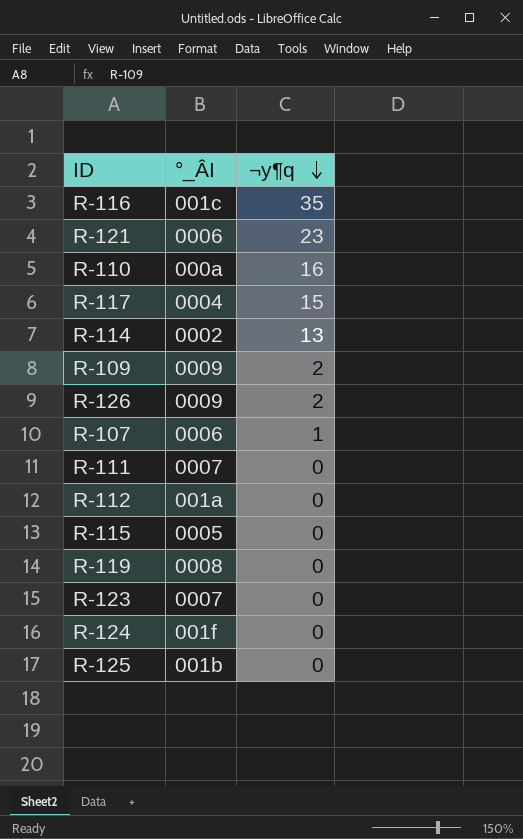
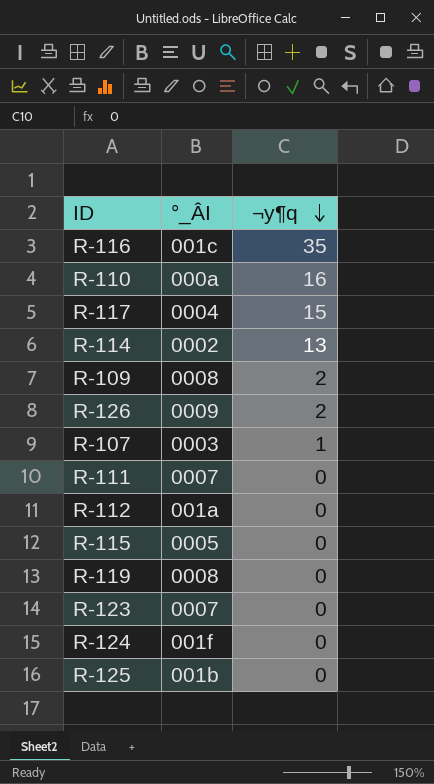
row R-121: 0006 | 23 -> none
R-109 | °_ÂI: 0009 -> 0008
R-107 | °_ÂI: 0006 -> 0003

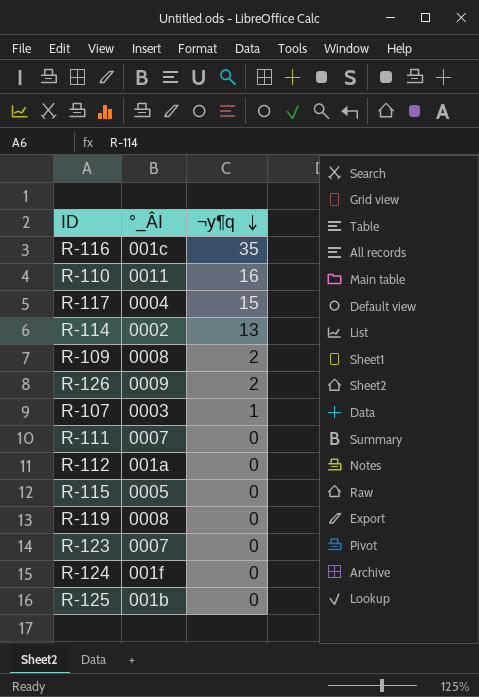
R-110 | °_ÂI: 000a -> 0011

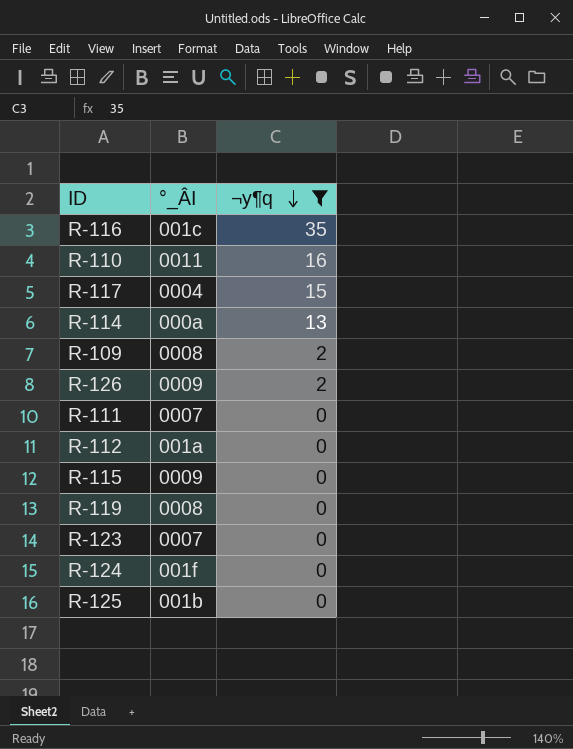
filter: none -> ¬y¶q != 1
R-114 | °_ÂI: 0002 -> 000a
R-115 | °_ÂI: 0005 -> 0009

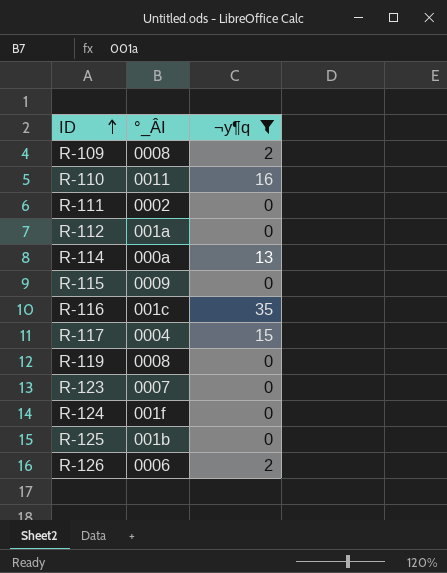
row order: ¬y¶q descending -> ID ascending
R-111 | °_ÂI: 0007 -> 0002
R-126 | °_ÂI: 0009 -> 0006

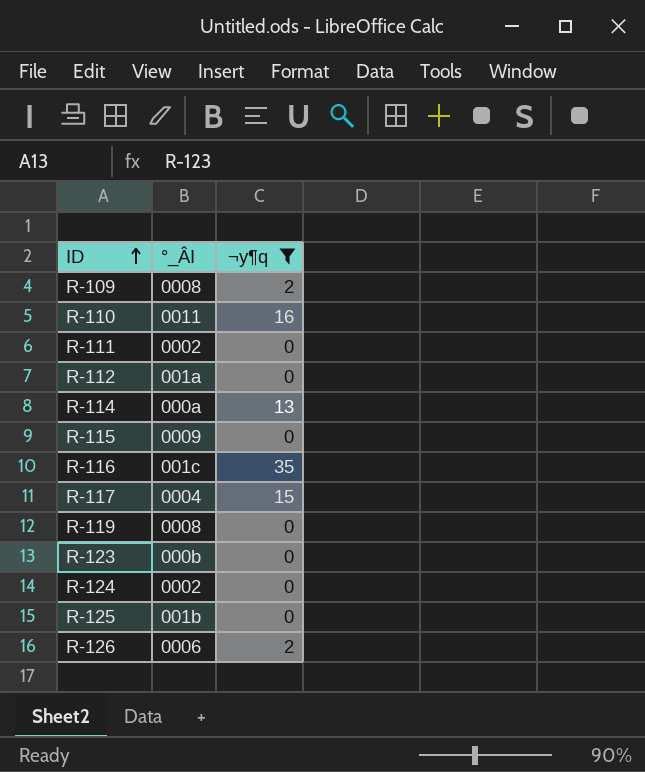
R-123 | °_ÂI: 0007 -> 000b
R-124 | °_ÂI: 001f -> 0002

